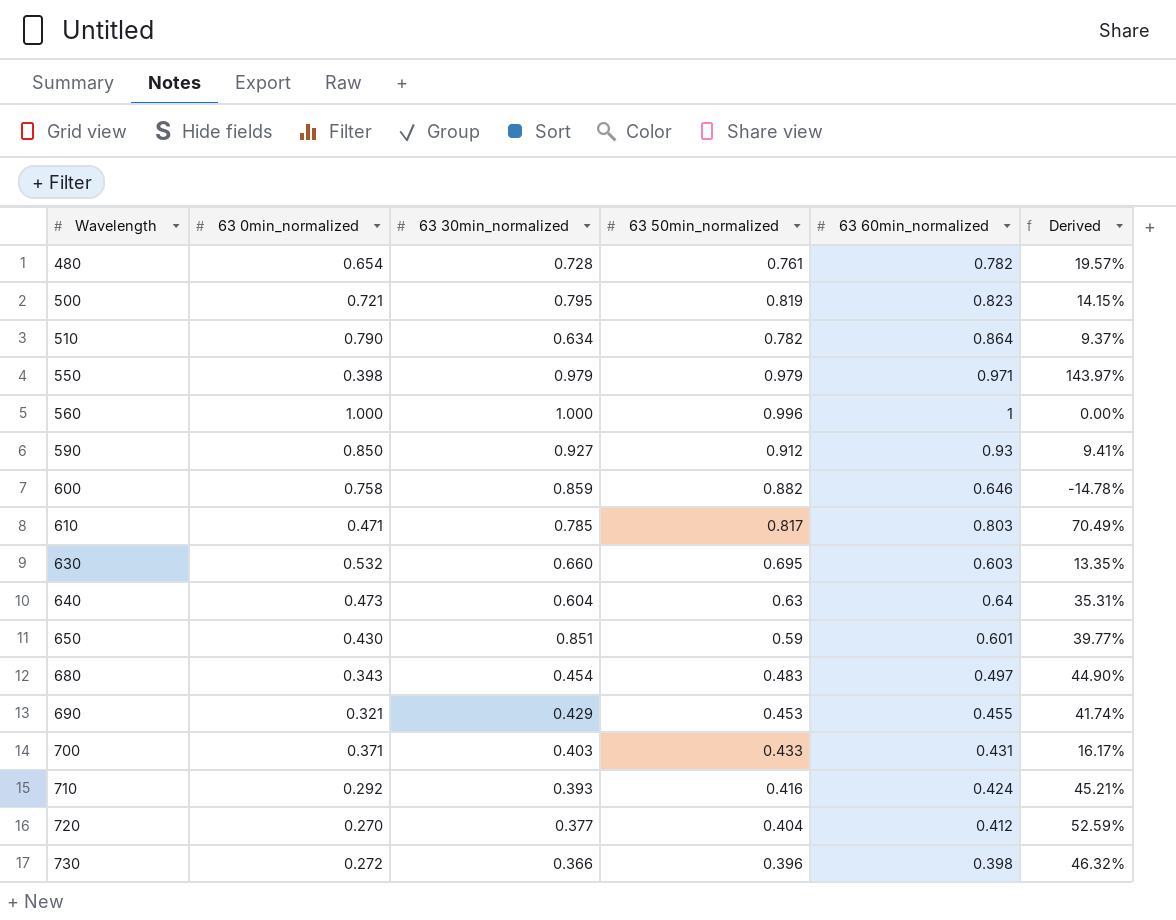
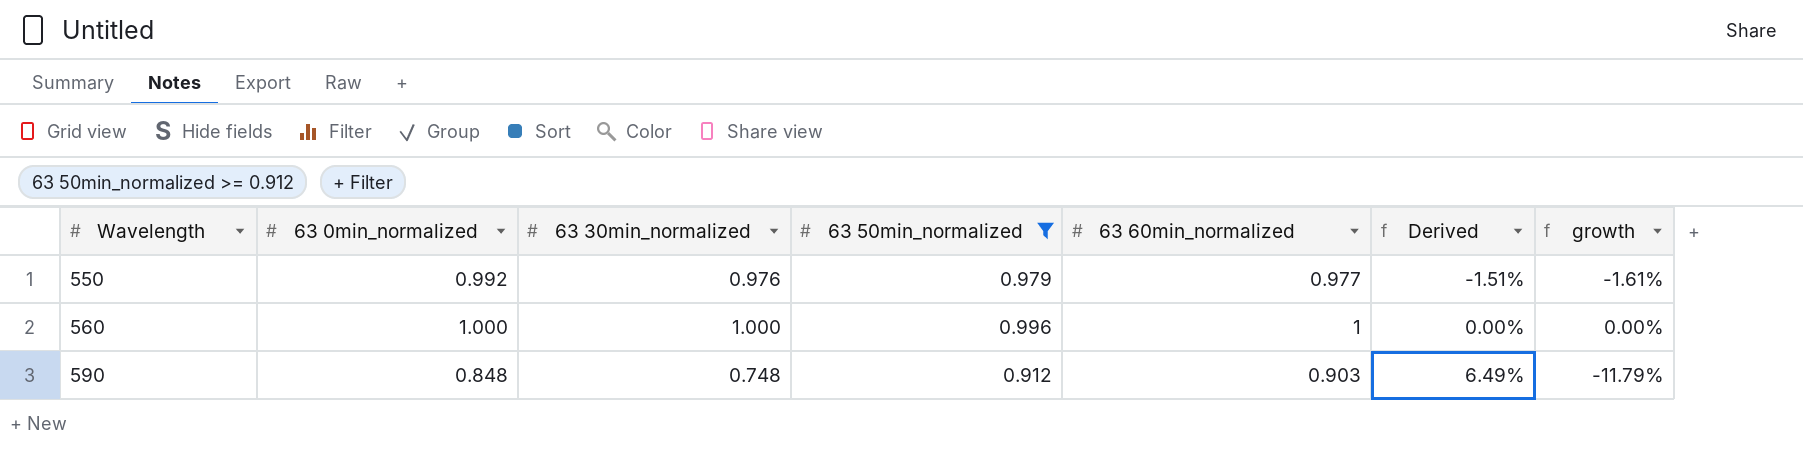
filter: none -> 63 50min_normalized >= 0.912
column growth | formula: none -> ([63 30min_normalized] - [63 0min_normalized]) / [63 0min_normalized]
550 | 63 0min_normalized: 0.398 -> 0.992
550 | 63 30min_normalized: 0.979 -> 0.976
550 | 63 60min_normalized: 0.971 -> 0.977
550 | Derived: 143.97% -> -1.51%
590 | 63 0min_normalized: 0.850 -> 0.848
590 | 63 30min_normalized: 0.927 -> 0.748
590 | 63 60min_normalized: 0.93 -> 0.903
590 | Derived: 9.41% -> 6.49%

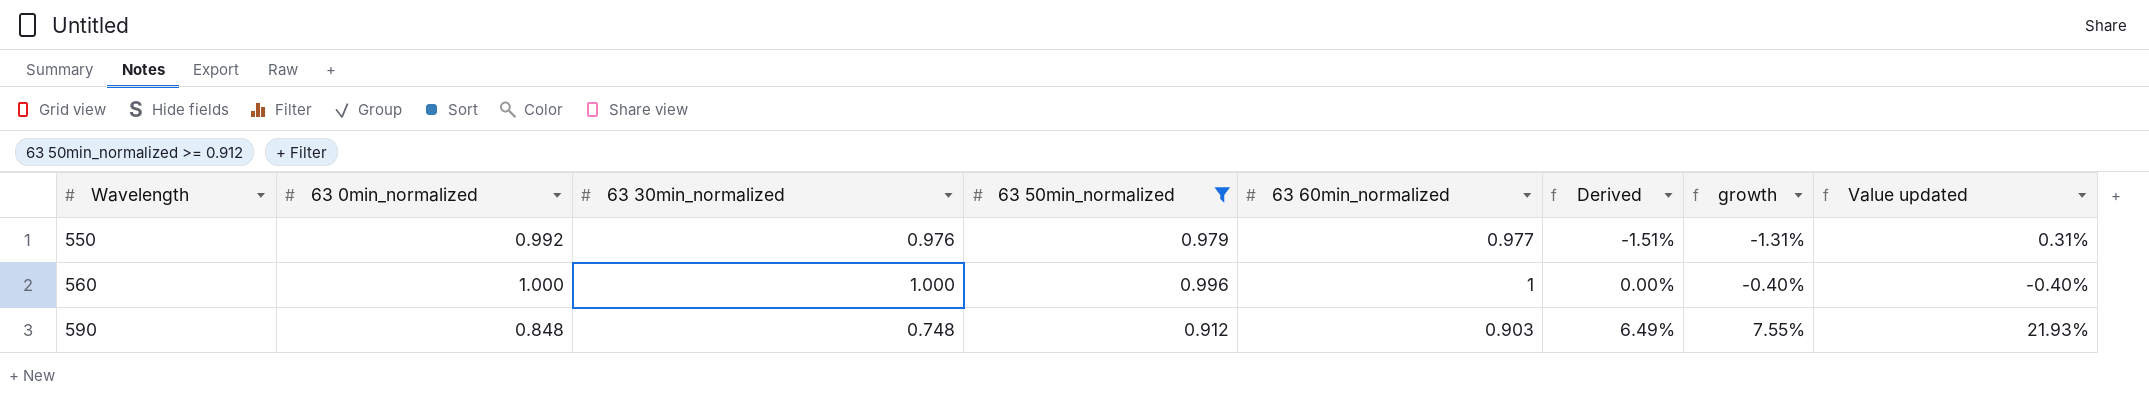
column growth | formula: ([63 30min_normalized] - [63 0min_normalized]) / [63 0min_normalized] -> ([63 50min_normalized] - [63 0min_normalized]) / [63 0min_normalized]
column Value updated | formula: none -> ([63 50min_normalized] - [63 30min_normalized]) / [63 30min_normalized]

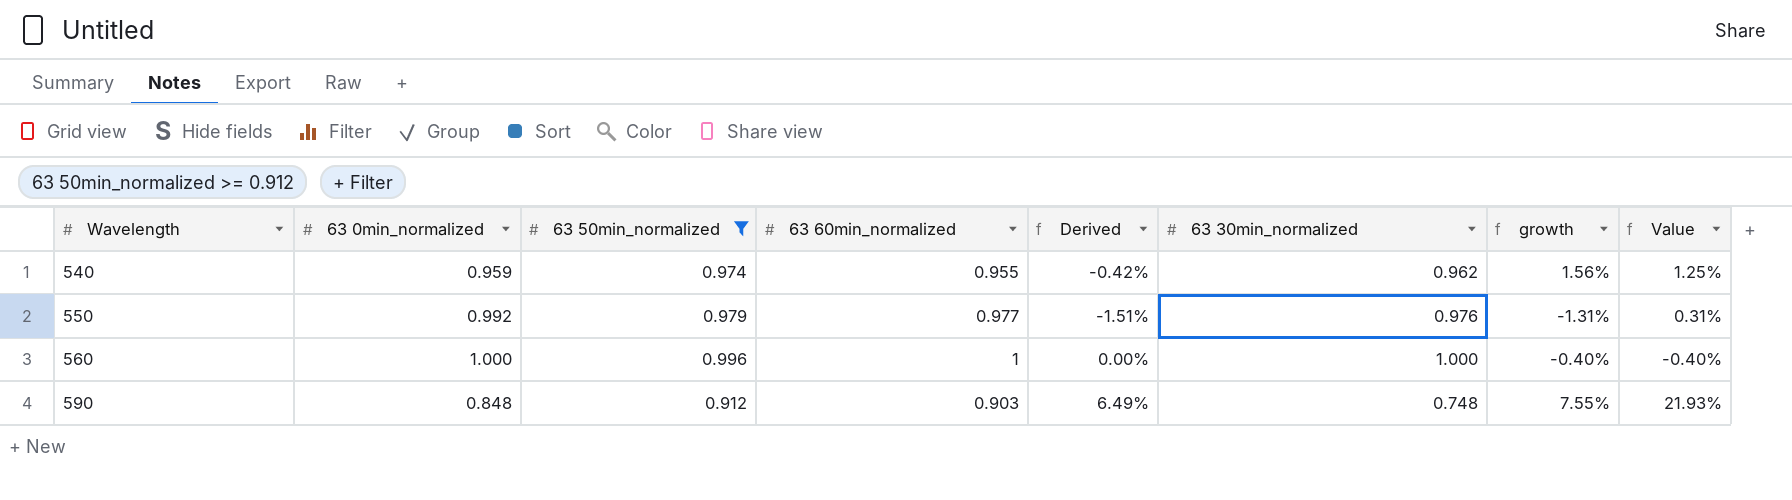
column 63 30min_normalized | position: 3 -> 6
column name: Value updated -> Value
row 540: none -> 0.959 | 0.974 | 0.955 | -0.42% | 0.962 | 1.56% | 1.25%

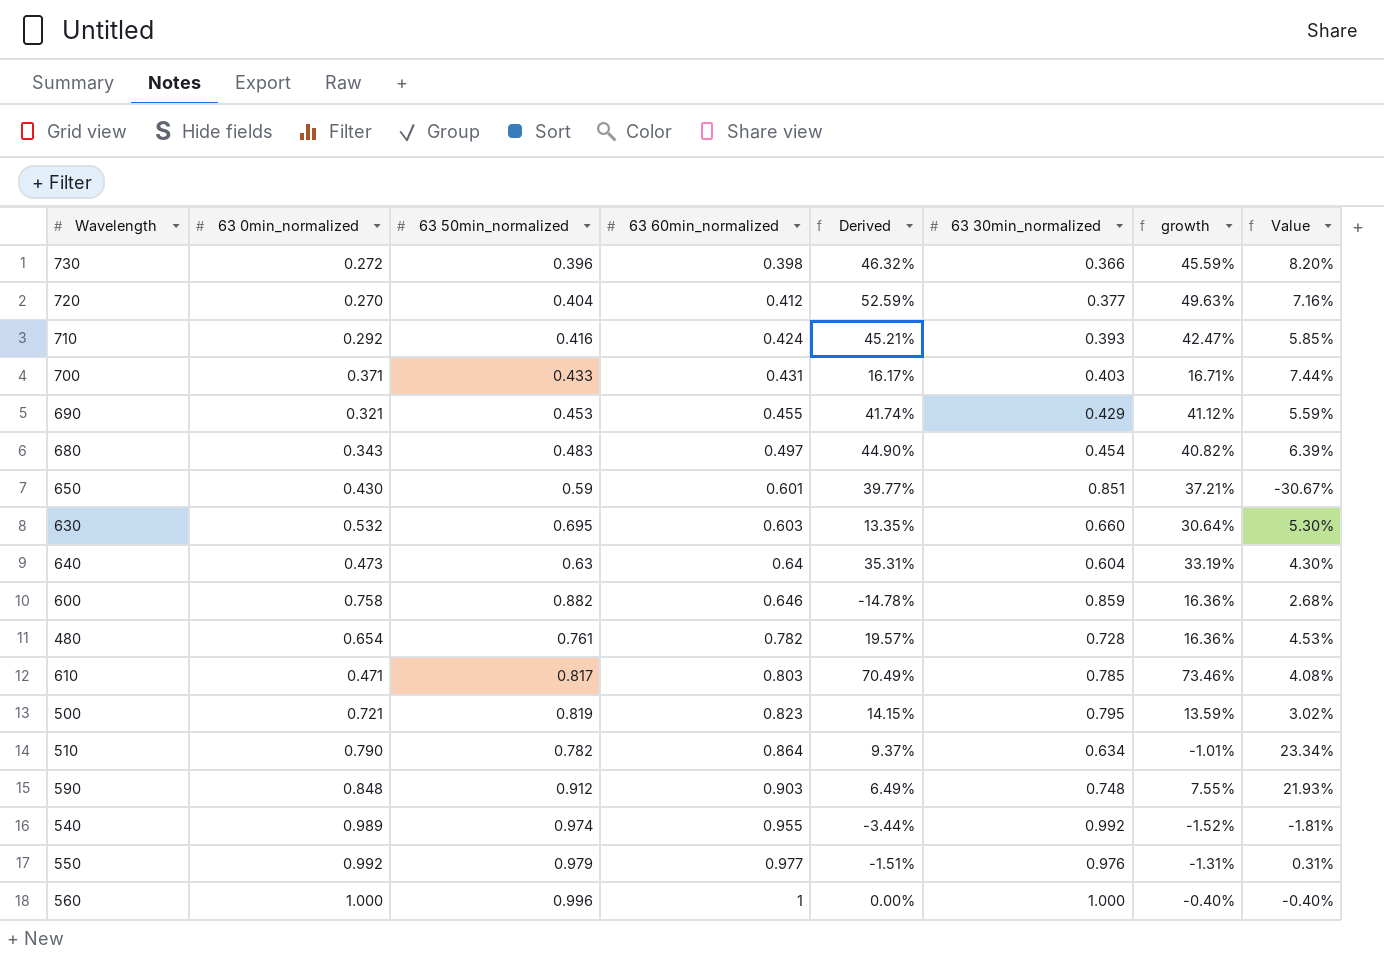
filter: 63 50min_normalized >= 0.912 -> none
row order: Wavelength ascending -> 63 60min_normalized ascending
540 | 63 0min_normalized: 0.959 -> 0.989
540 | Derived: -0.42% -> -3.44%
540 | 63 30min_normalized: 0.962 -> 0.992
540 | growth: 1.56% -> -1.52%
540 | Value: 1.25% -> -1.81%

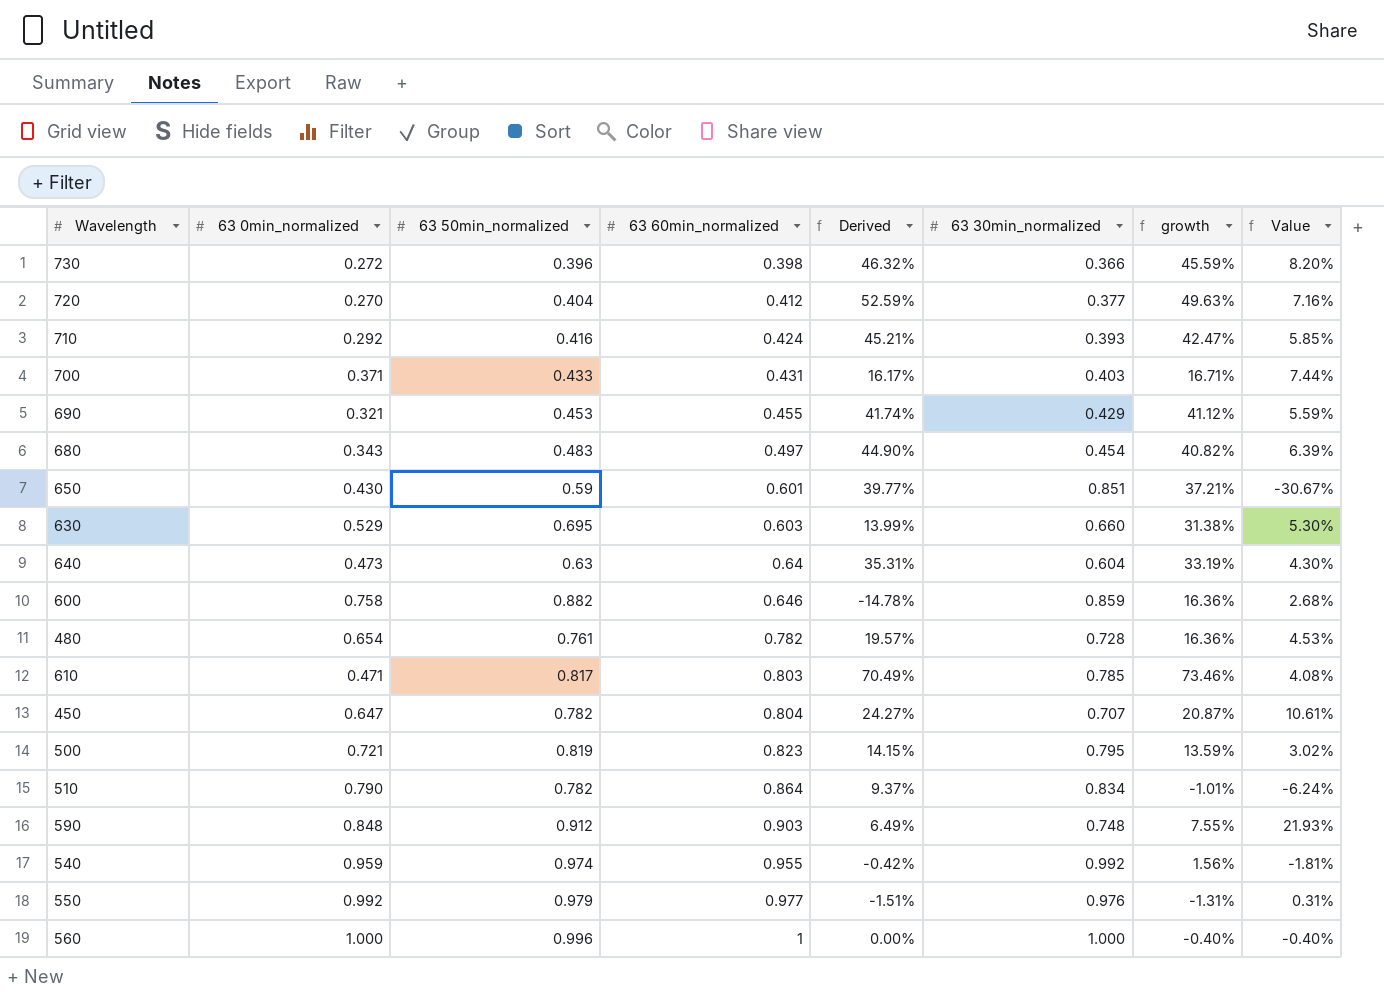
630 | 63 0min_normalized: 0.532 -> 0.529
630 | Derived: 13.35% -> 13.99%
630 | growth: 30.64% -> 31.38%
row 450: none -> 0.647 | 0.782 | 0.804 | 24.27% | 0.707 | 20.87% | 10.61%
510 | 63 30min_normalized: 0.634 -> 0.834
510 | Value: 23.34% -> -6.24%
540 | 63 0min_normalized: 0.989 -> 0.959
540 | Derived: -3.44% -> -0.42%
540 | growth: -1.52% -> 1.56%

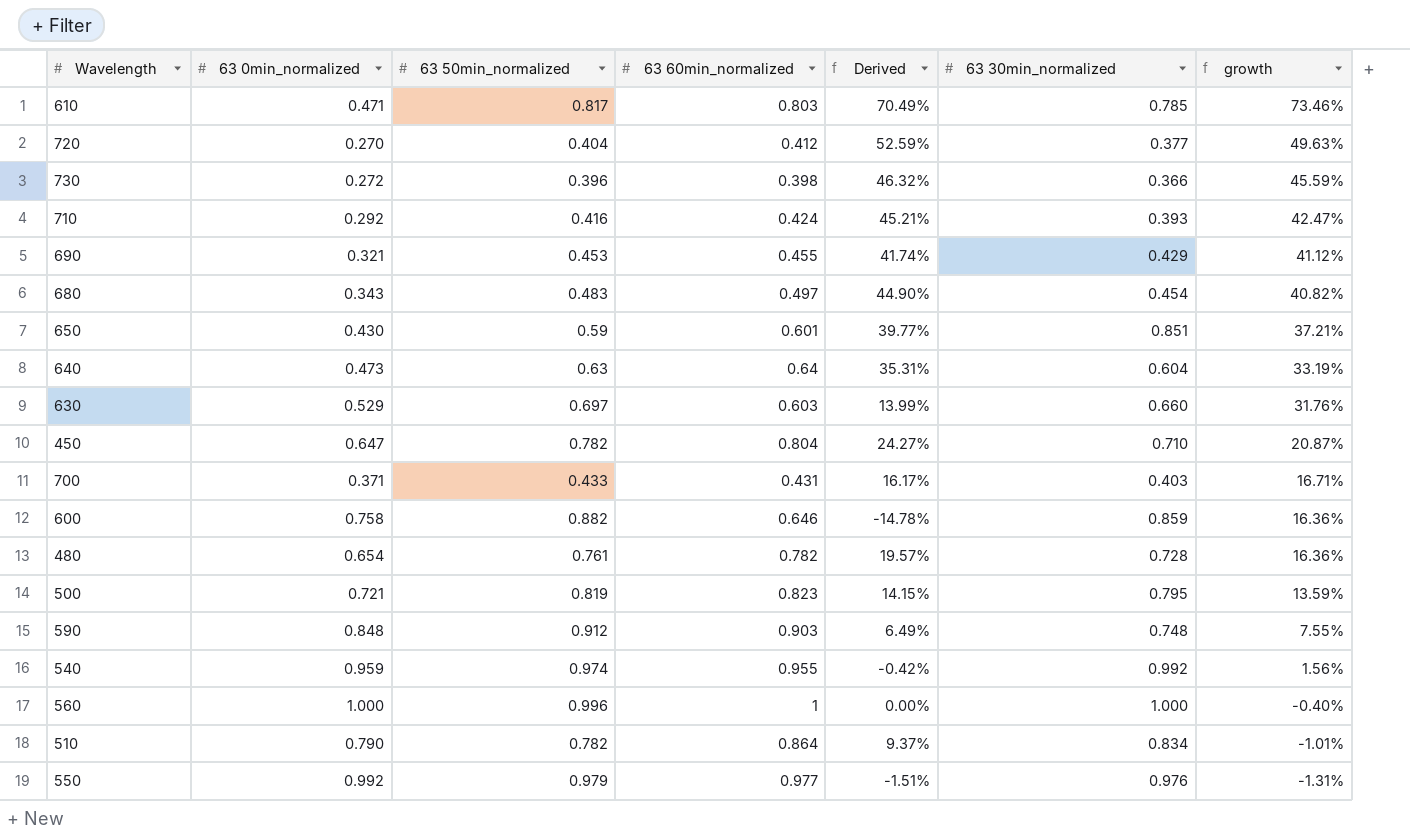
row order: 63 60min_normalized ascending -> growth descending
column Value | formula: ([63 50min_normalized] - [63 30min_normalized]) / [63 30min_normalized] -> none
630 | 63 50min_normalized: 0.695 -> 0.697
630 | growth: 31.38% -> 31.76%
450 | 63 30min_normalized: 0.707 -> 0.710

